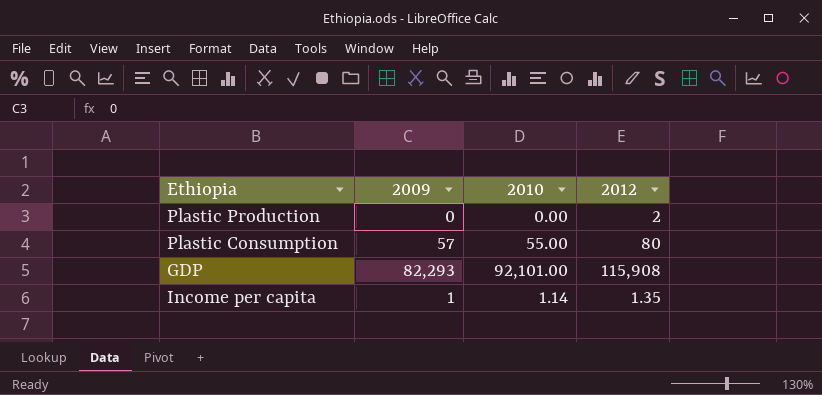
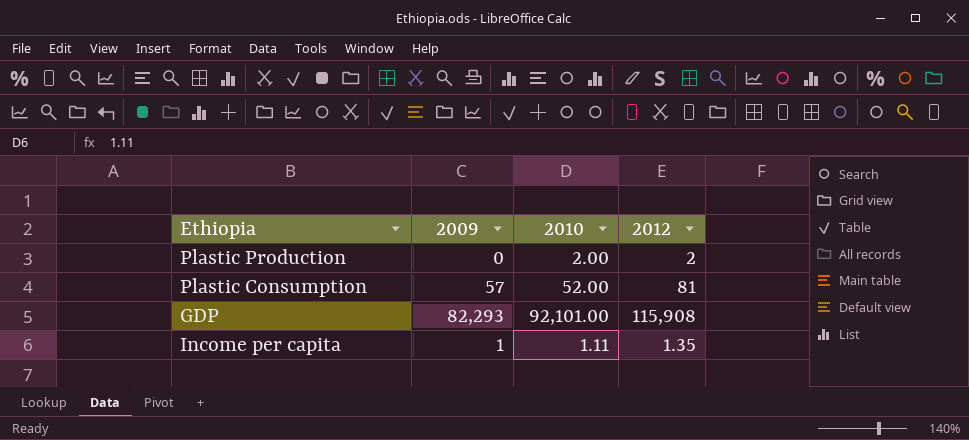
Plastic Production | 2010: 0.00 -> 2.00
Plastic Consumption | 2010: 55.00 -> 52.00
Plastic Consumption | 2012: 80 -> 81
Income per capita | 2010: 1.14 -> 1.11

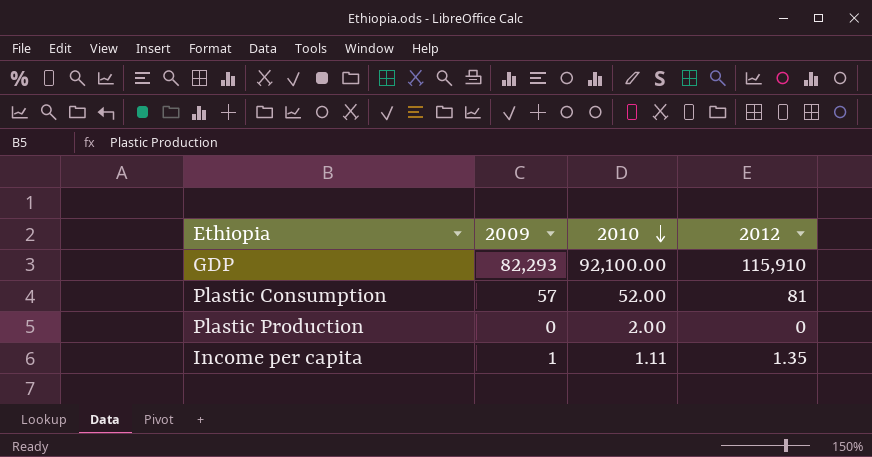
row order: none -> 2010 descending
GDP | 2010: 92,101.00 -> 92,100.00
GDP | 2012: 115,908 -> 115,910
Plastic Production | 2012: 2 -> 0

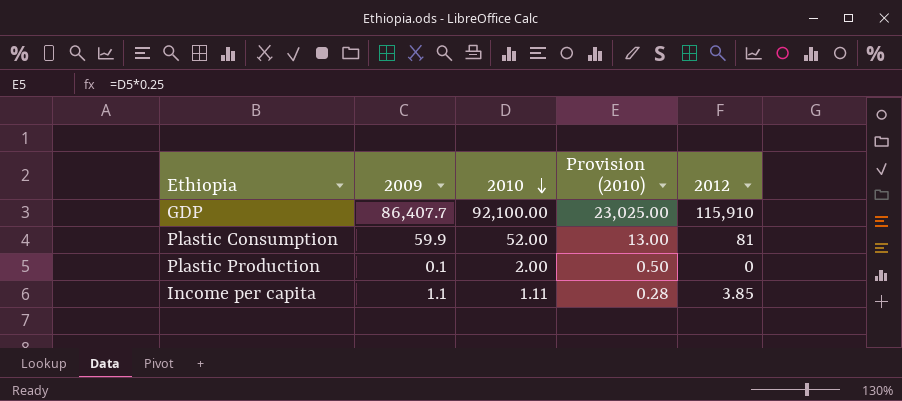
column Provision (2010) | formula: none -> [2010] * 0.25
GDP | 2009: 82,293 -> 86,407.7
Plastic Consumption | 2009: 57 -> 59.9
Plastic Production | 2009: 0 -> 0.1
Income per capita | 2009: 1 -> 1.1
Income per capita | 2012: 1.35 -> 3.85

